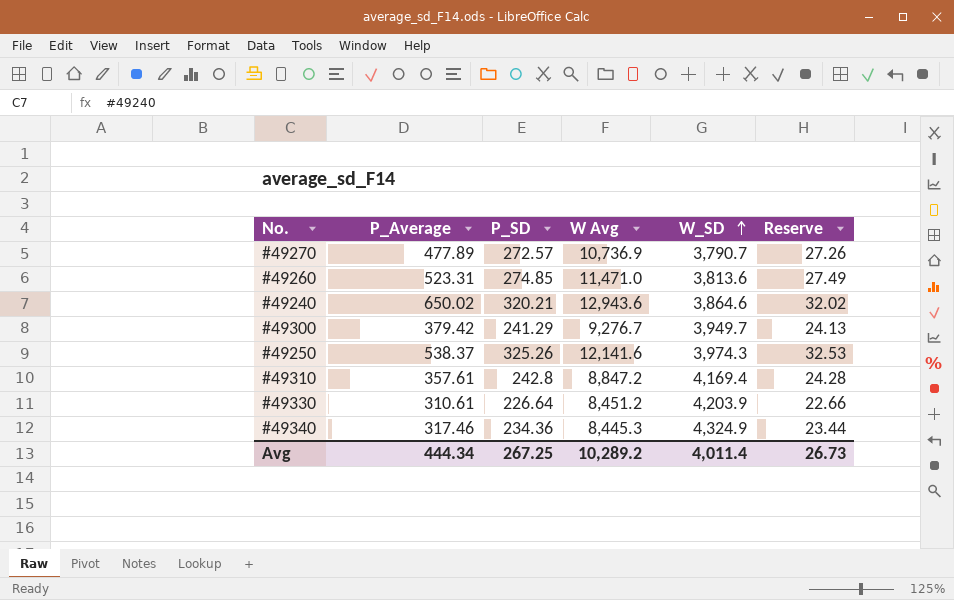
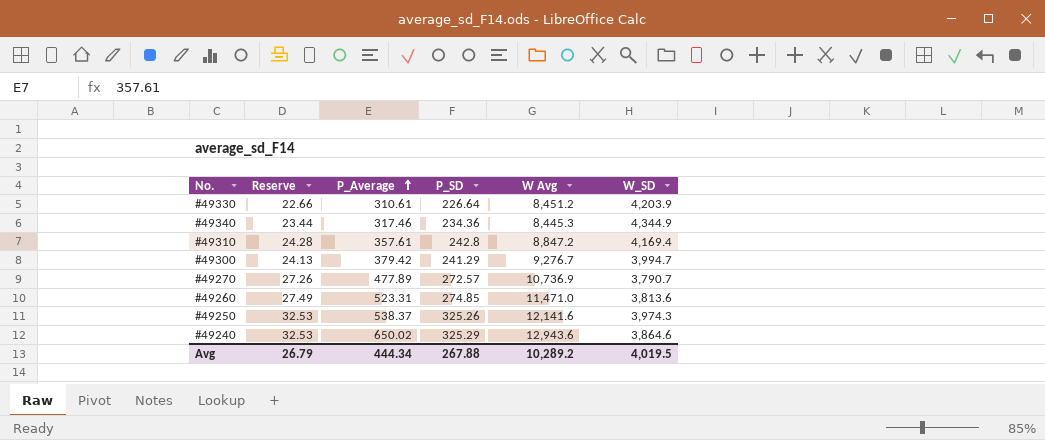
row order: W_SD ascending -> P_Average ascending
column Reserve | position: 6 -> 2
#49340 | W_SD: 4,324.9 -> 4,344.9
#49300 | W_SD: 3,949.7 -> 3,994.7
#49240 | Reserve: 32.02 -> 32.53
#49240 | P_SD: 320.21 -> 325.29
Avg | Reserve: 26.73 -> 26.79
Avg | P_SD: 267.25 -> 267.88
Avg | W_SD: 4,011.4 -> 4,019.5

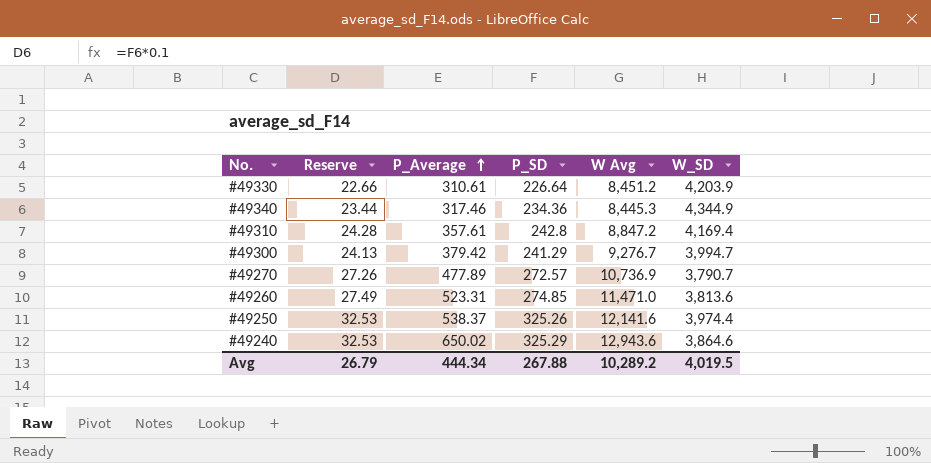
#49250 | W_SD: 3,974.3 -> 3,974.4

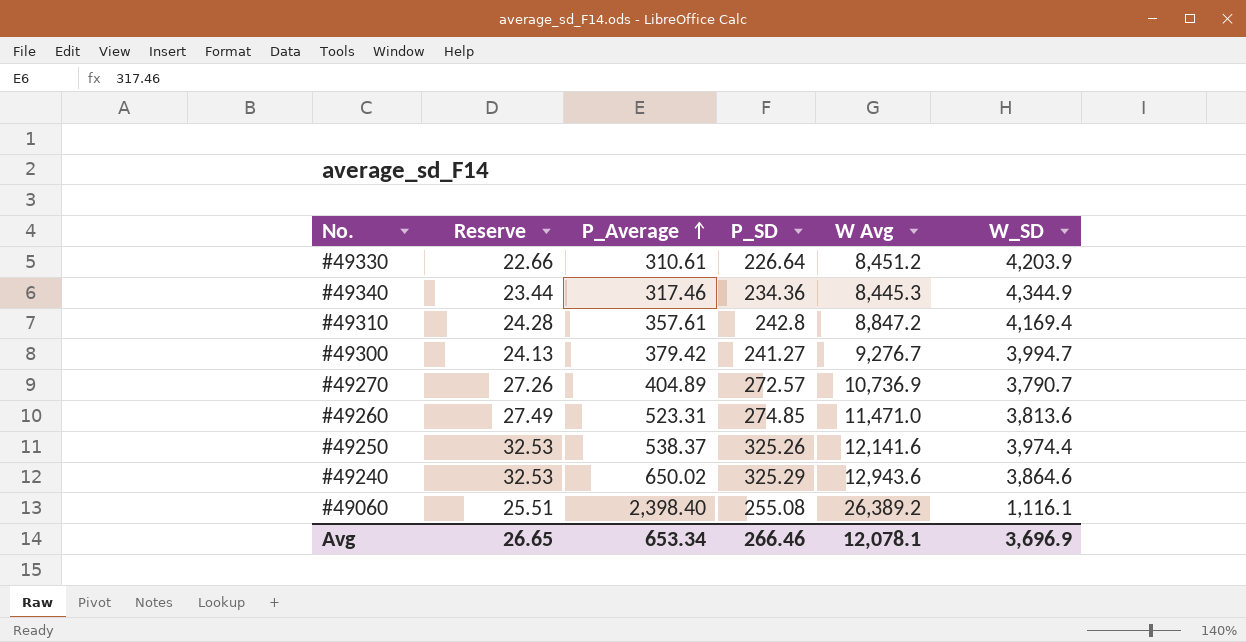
#49300 | P_SD: 241.29 -> 241.27
#49270 | P_Average: 477.89 -> 404.89
row #49060: none -> 25.51 | 2,398.40 | 255.08 | 26,389.2 | 1,116.1
Avg | Reserve: 26.79 -> 26.65
Avg | P_Average: 444.34 -> 653.34
Avg | P_SD: 267.88 -> 266.46
Avg | W Avg: 10,289.2 -> 12,078.1
Avg | W_SD: 4,019.5 -> 3,696.9

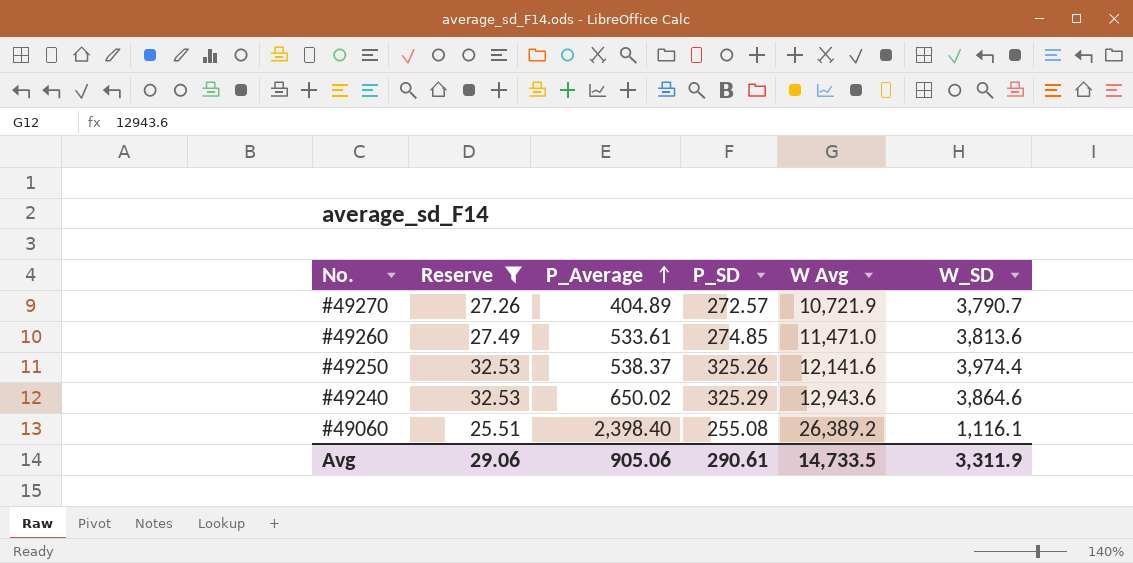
filter: none -> Reserve >= 25.51
#49270 | W Avg: 10,736.9 -> 10,721.9
#49260 | P_Average: 523.31 -> 533.61
Avg | Reserve: 26.65 -> 29.06
Avg | P_Average: 653.34 -> 905.06
Avg | P_SD: 266.46 -> 290.61
Avg | W Avg: 12,078.1 -> 14,733.5
Avg | W_SD: 3,696.9 -> 3,311.9

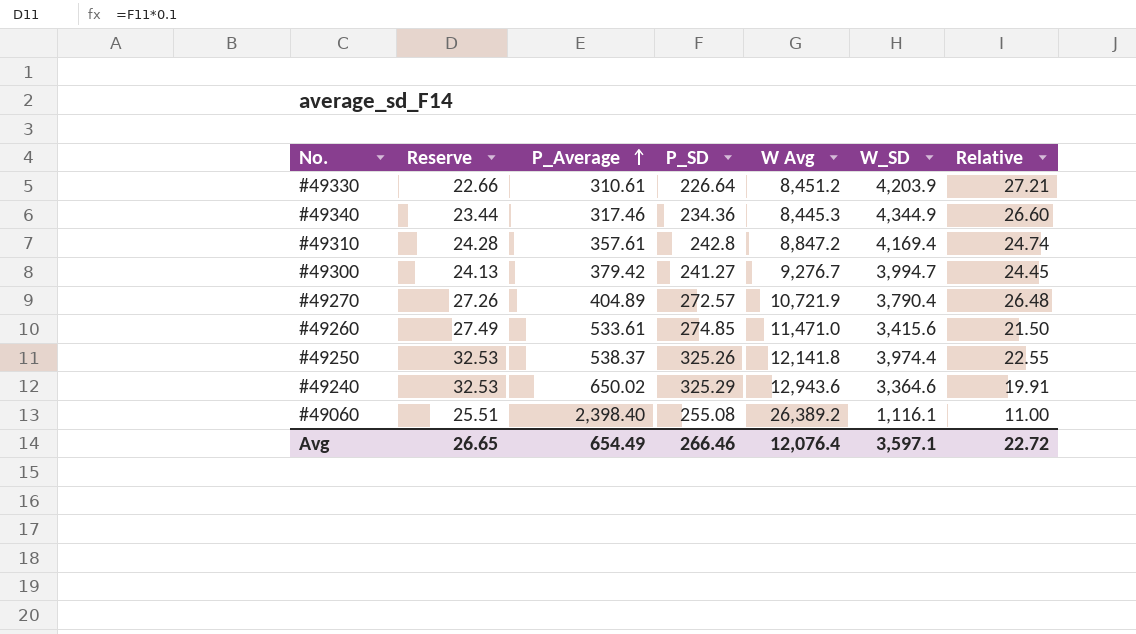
filter: Reserve >= 25.51 -> none
column Relative | formula: none -> [W Avg] / [P_Average]
#49270 | W_SD: 3,790.7 -> 3,790.4
#49260 | W_SD: 3,813.6 -> 3,415.6
#49250 | W Avg: 12,141.6 -> 12,141.8
#49240 | W_SD: 3,864.6 -> 3,364.6
Avg | Reserve: 29.06 -> 26.65
Avg | P_Average: 905.06 -> 654.49
Avg | P_SD: 290.61 -> 266.46
Avg | W Avg: 14,733.5 -> 12,076.4
Avg | W_SD: 3,311.9 -> 3,597.1

